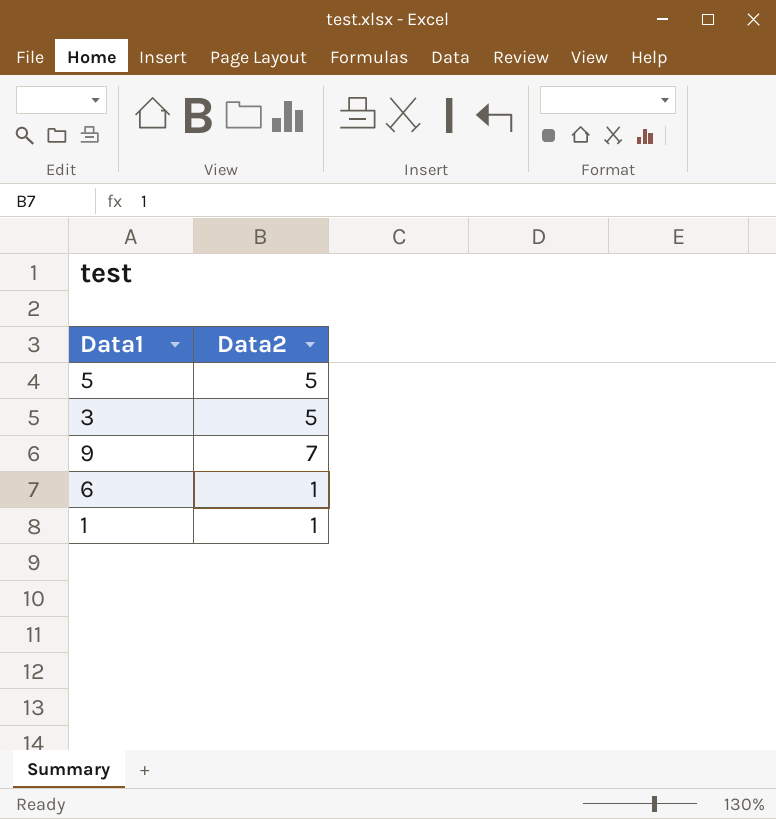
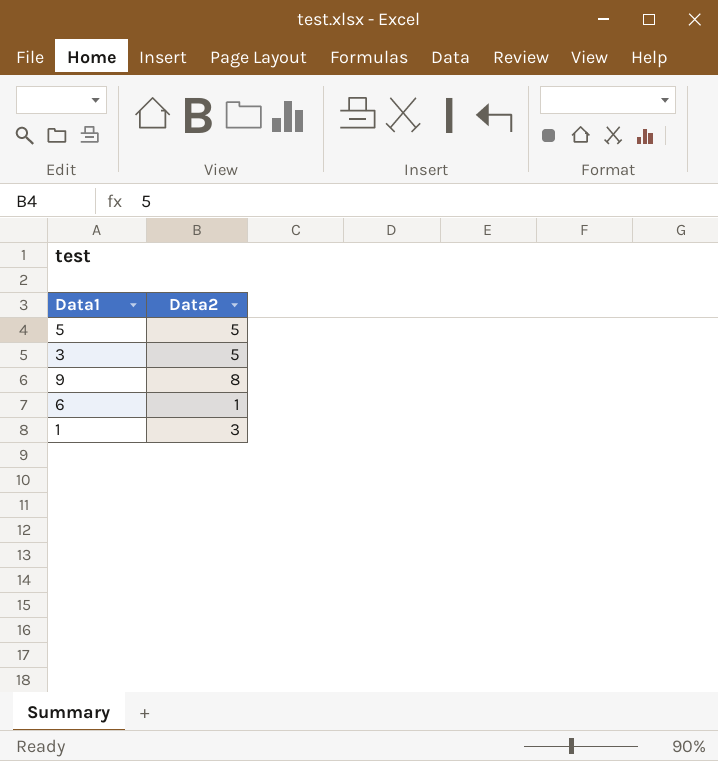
9 | Data2: 7 -> 8
1 | Data2: 1 -> 3

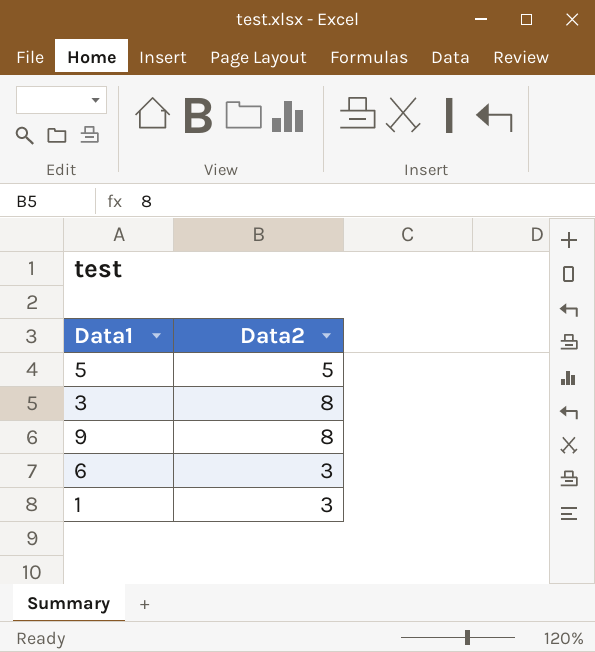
3 | Data2: 5 -> 8
6 | Data2: 1 -> 3

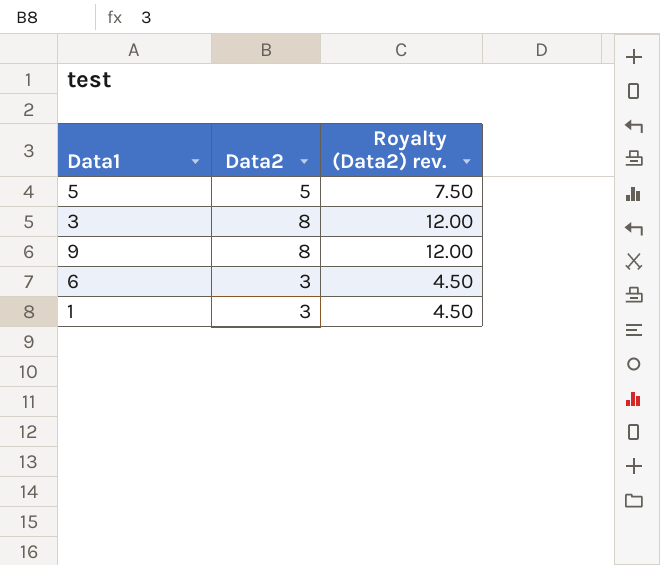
column Royalty (Data2) rev. | formula: none -> [Data2] * 1.5

